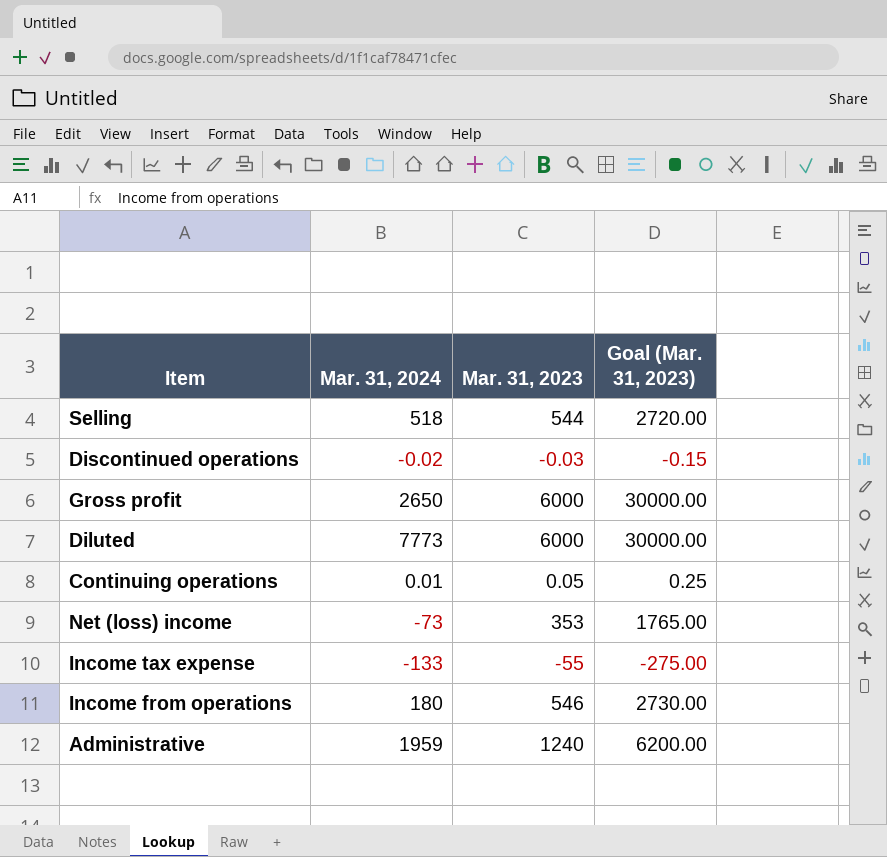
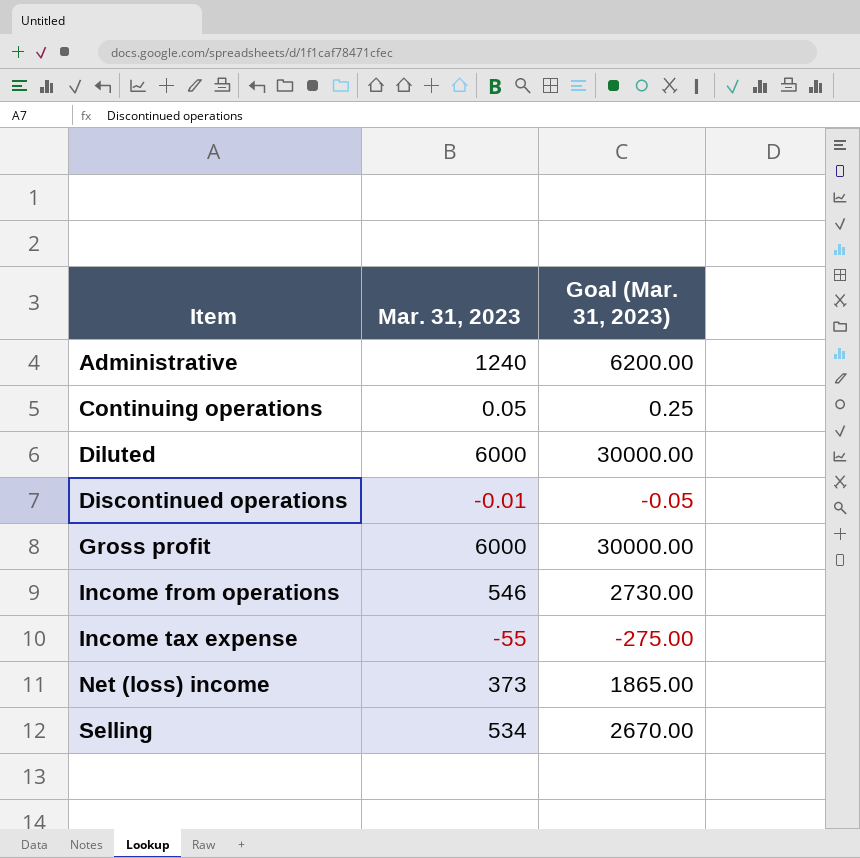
row order: none -> Item ascending
column Mar. 31, 2024 | position: 2 -> none
Discontinued operations | Mar. 31, 2023: -0.03 -> -0.01
Discontinued operations | Goal (Mar. 31, 2023): -0.15 -> -0.05
Net (loss) income | Mar. 31, 2023: 353 -> 373
Net (loss) income | Goal (Mar. 31, 2023): 1765.00 -> 1865.00
Selling | Mar. 31, 2023: 544 -> 534
Selling | Goal (Mar. 31, 2023): 2720.00 -> 2670.00

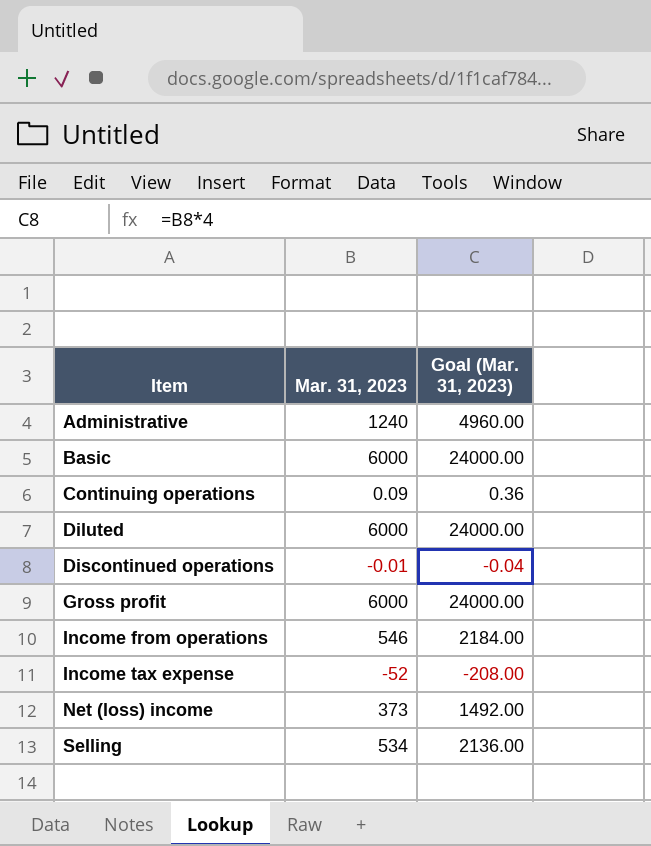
column Goal (Mar. 31, 2023) | formula: [Mar. 31, 2023] * 5 -> [Mar. 31, 2023] * 4
row Basic: none -> 6000 | 24000.00
Continuing operations | Mar. 31, 2023: 0.05 -> 0.09
Income tax expense | Mar. 31, 2023: -55 -> -52

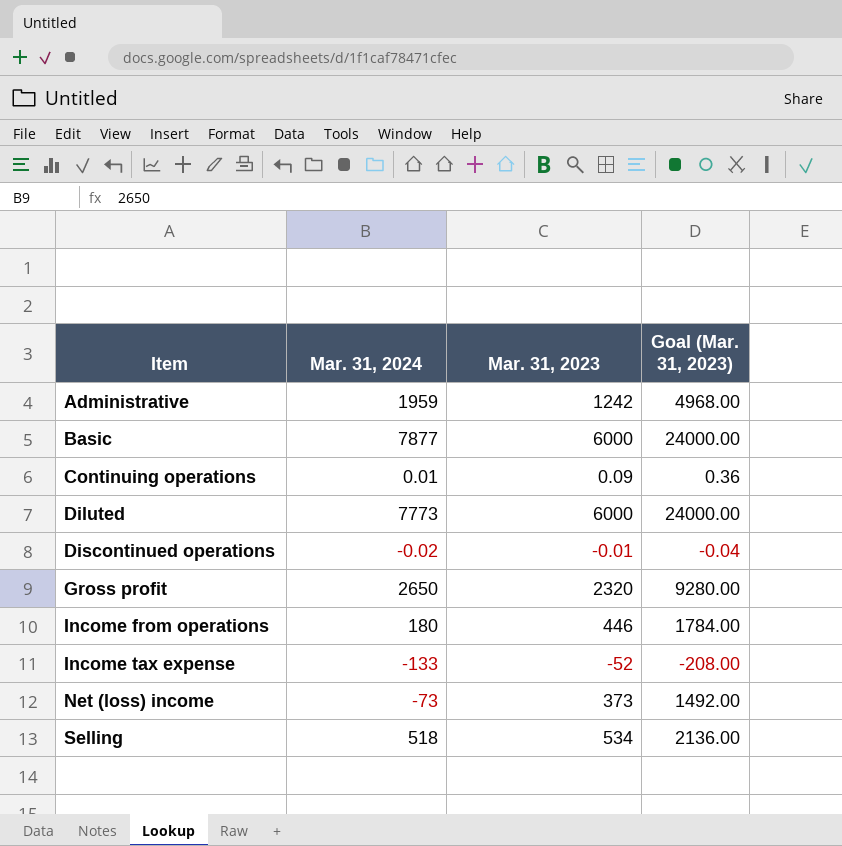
column Mar. 31, 2024 | position: none -> 2
Administrative | Mar. 31, 2023: 1240 -> 1242
Administrative | Goal (Mar. 31, 2023): 4960.00 -> 4968.00
Gross profit | Mar. 31, 2023: 6000 -> 2320
Gross profit | Goal (Mar. 31, 2023): 24000.00 -> 9280.00
Income from operations | Mar. 31, 2023: 546 -> 446
Income from operations | Goal (Mar. 31, 2023): 2184.00 -> 1784.00

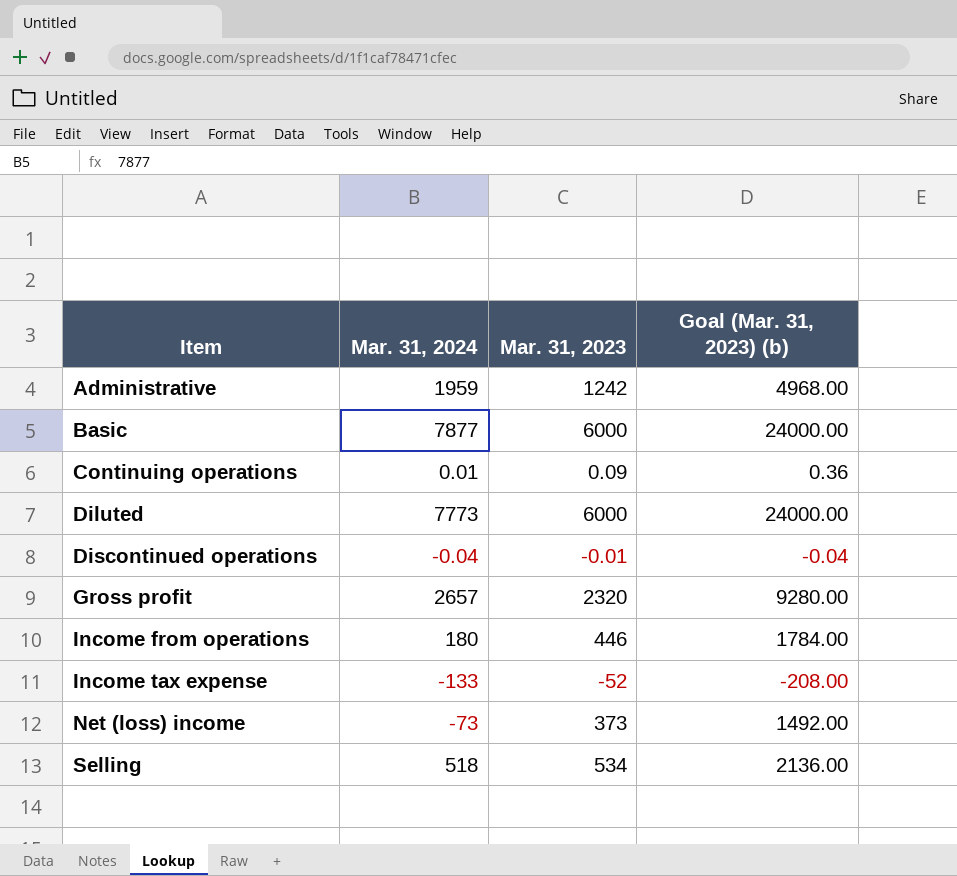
column name: Goal (Mar. 31, 2023) -> Goal (Mar. 31, 2023) (b)
Discontinued operations | Mar. 31, 2024: -0.02 -> -0.04
Gross profit | Mar. 31, 2024: 2650 -> 2657

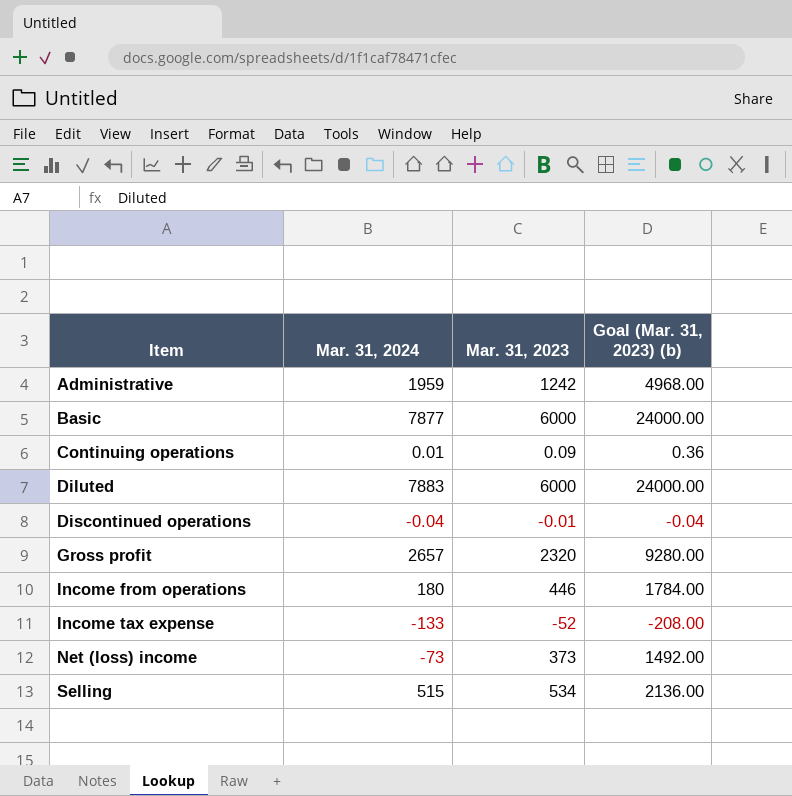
Diluted | Mar. 31, 2024: 7773 -> 7883
Selling | Mar. 31, 2024: 518 -> 515

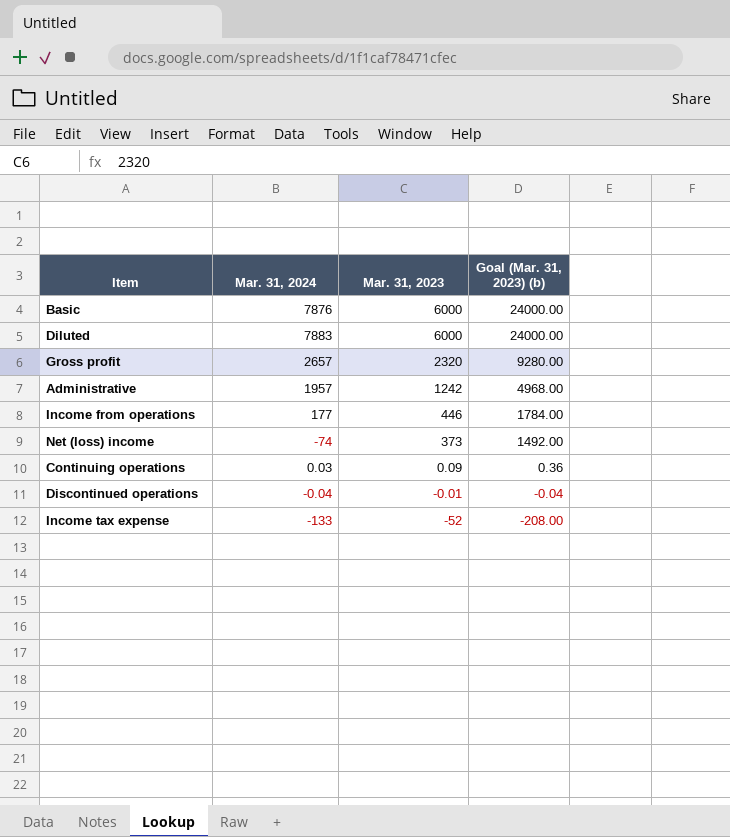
row order: Item ascending -> Mar. 31, 2023 descending
row Selling: 515 | 534 | 2136.00 -> none
Basic | Mar. 31, 2024: 7877 -> 7876
Administrative | Mar. 31, 2024: 1959 -> 1957
Income from operations | Mar. 31, 2024: 180 -> 177
Net (loss) income | Mar. 31, 2024: -73 -> -74
Continuing operations | Mar. 31, 2024: 0.01 -> 0.03

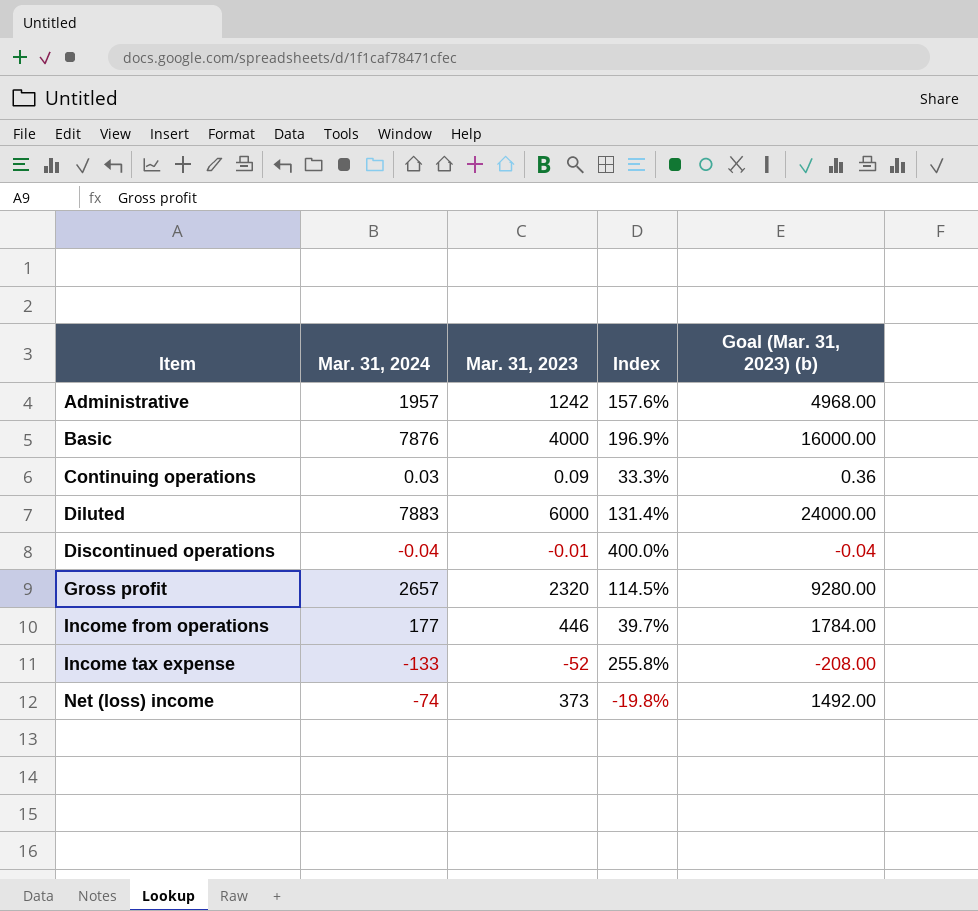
row order: Mar. 31, 2023 descending -> Item ascending
column Index | formula: none -> [Mar. 31, 2024] / [Mar. 31, 2023]
Basic | Mar. 31, 2023: 6000 -> 4000
Basic | Goal (Mar. 31, 2023) (b): 24000.00 -> 16000.00

